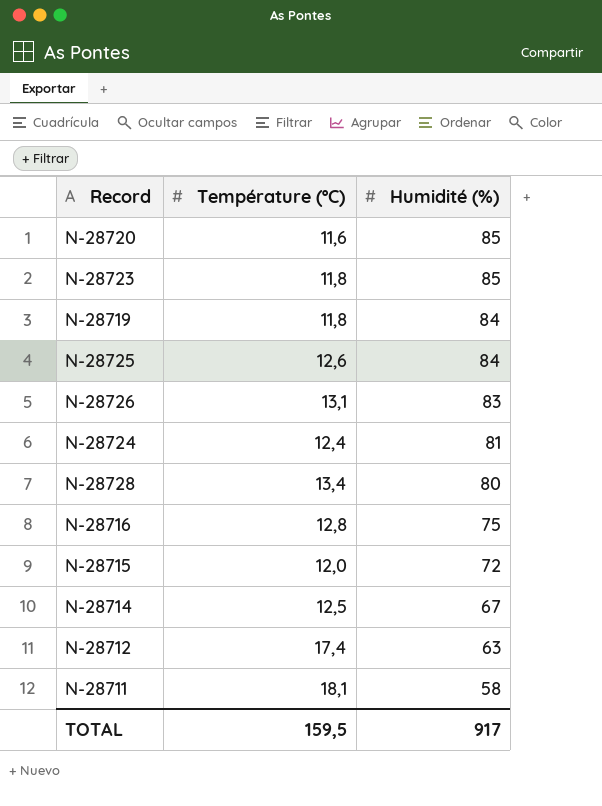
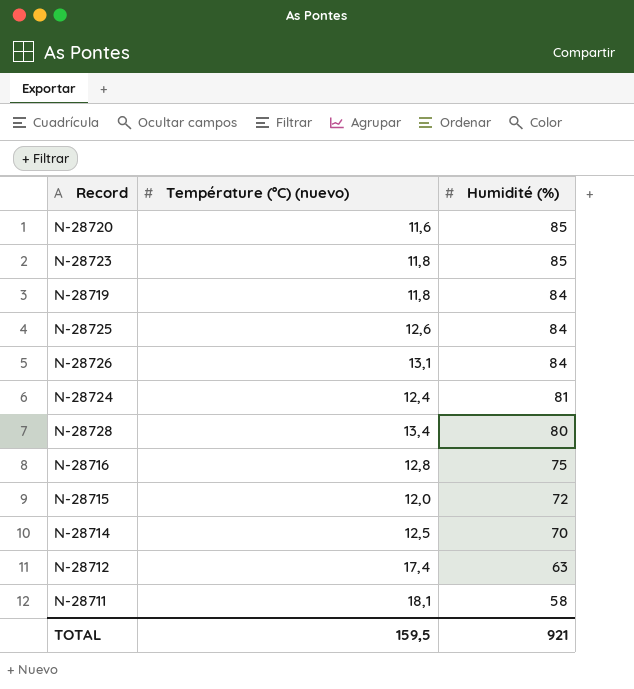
column name: Température (ºC) -> Température (ºC) (nuevo)
N-28726 | Humidité (%): 83 -> 84
N-28714 | Humidité (%): 67 -> 70
TOTAL | Humidité (%): 917 -> 921

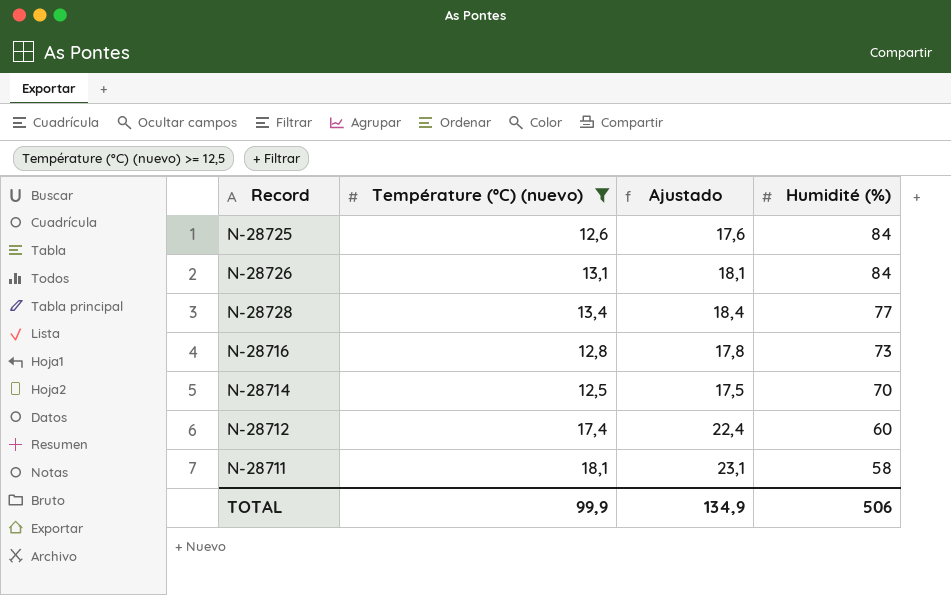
filter: none -> Température (ºC) (nuevo) >= 12,5
column Ajustado | formula: none -> [Température (ºC) (nuevo)] + 5
N-28728 | Humidité (%): 80 -> 77
N-28716 | Humidité (%): 75 -> 73
N-28712 | Humidité (%): 63 -> 60
TOTAL | Température (ºC) (nuevo): 159,5 -> 99,9
TOTAL | Humidité (%): 921 -> 506

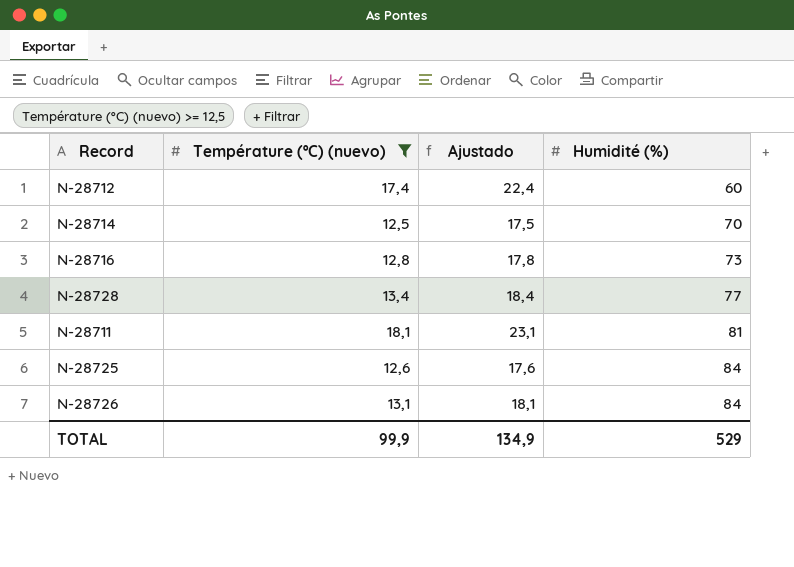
row order: Humidité (%) descending -> Humidité (%) ascending
N-28711 | Humidité (%): 58 -> 81
TOTAL | Humidité (%): 506 -> 529

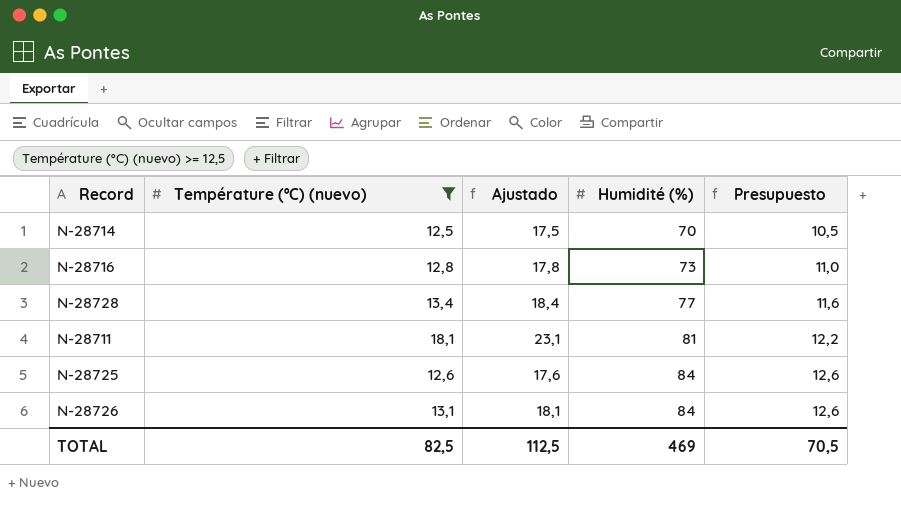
column Presupuesto | formula: none -> [Humidité (%)] * 0,15
row N-28712: 17,4 | 22,4 | 60 -> none
TOTAL | Température (ºC) (nuevo): 99,9 -> 82,5
TOTAL | Ajustado: 134,9 -> 112,5
TOTAL | Humidité (%): 529 -> 469

